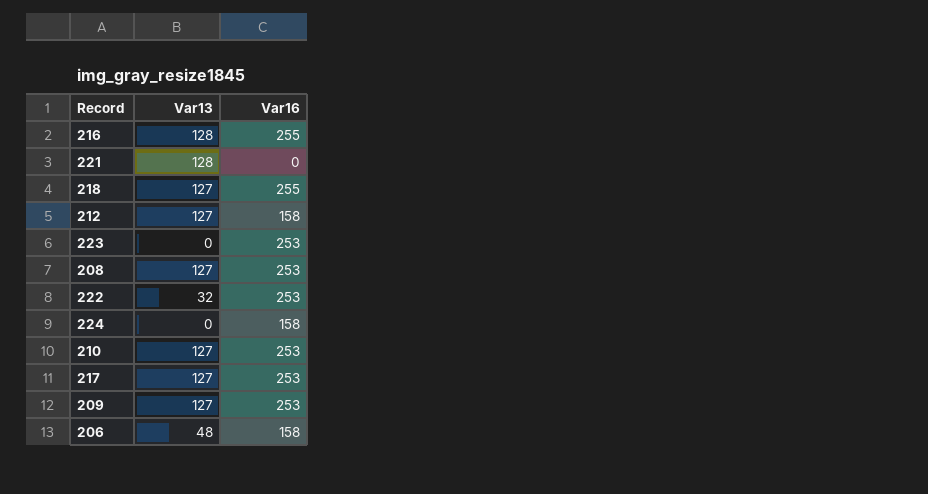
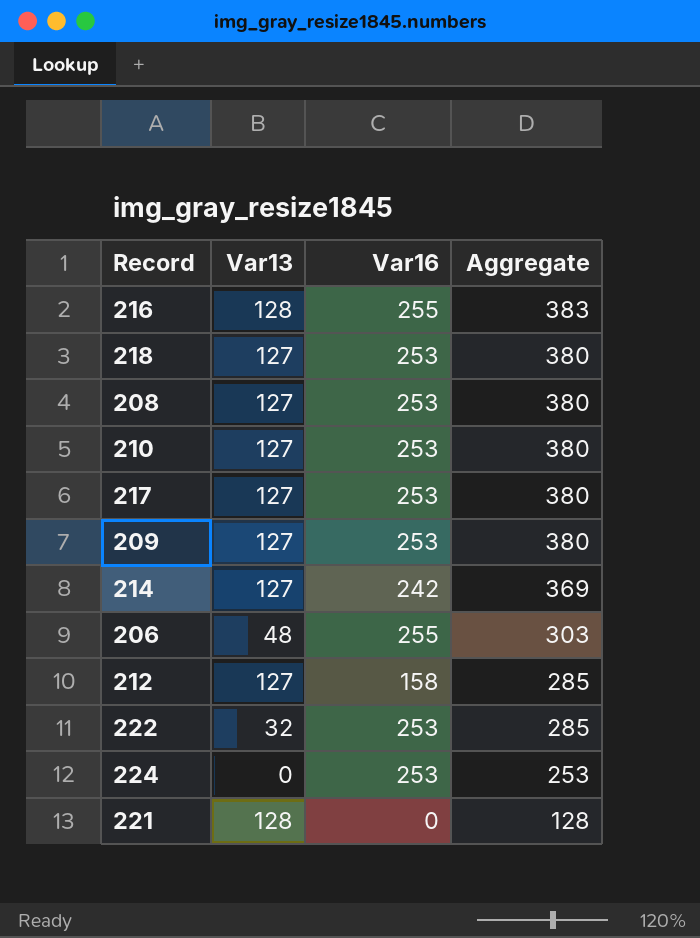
row order: none -> Aggregate descending
column Aggregate | formula: none -> [Var13] + [Var16]
row 223: 0 | 253 -> none
218 | Var16: 255 -> 253
row 214: none -> 127 | 242 | 369
206 | Var16: 158 -> 255
224 | Var16: 158 -> 253

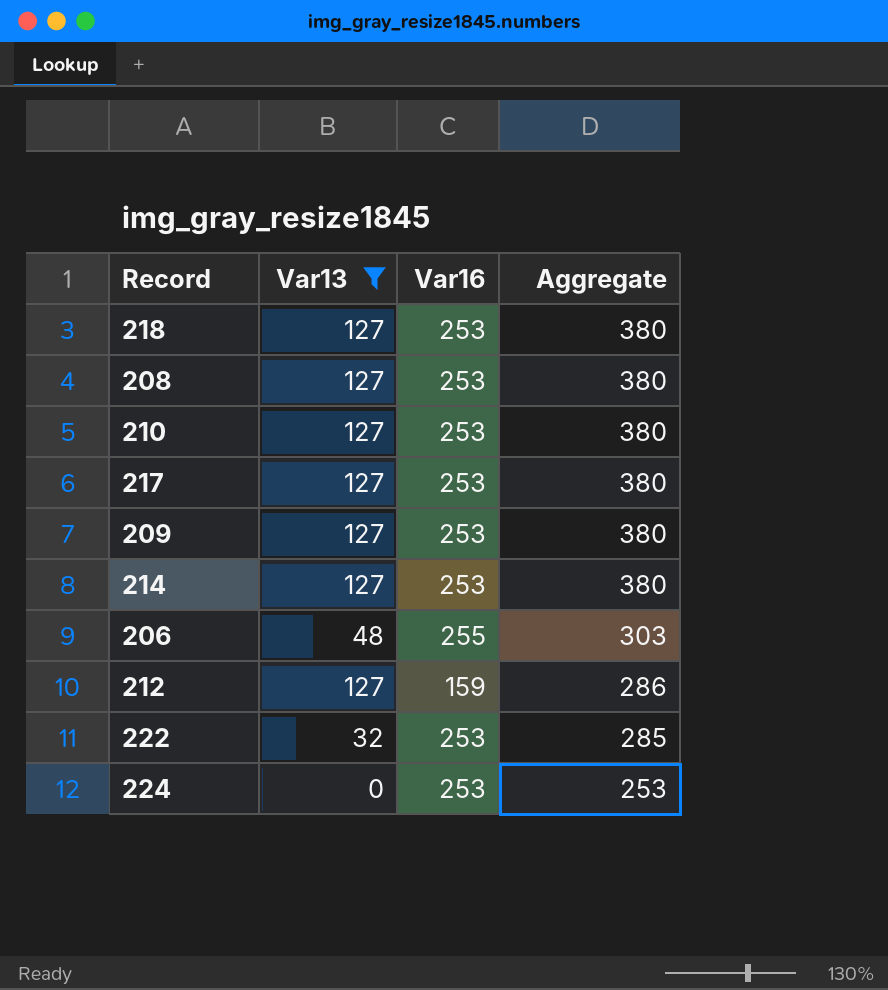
filter: none -> Var13 != 128
214 | Var16: 242 -> 253
214 | Aggregate: 369 -> 380
212 | Var16: 158 -> 159
212 | Aggregate: 285 -> 286

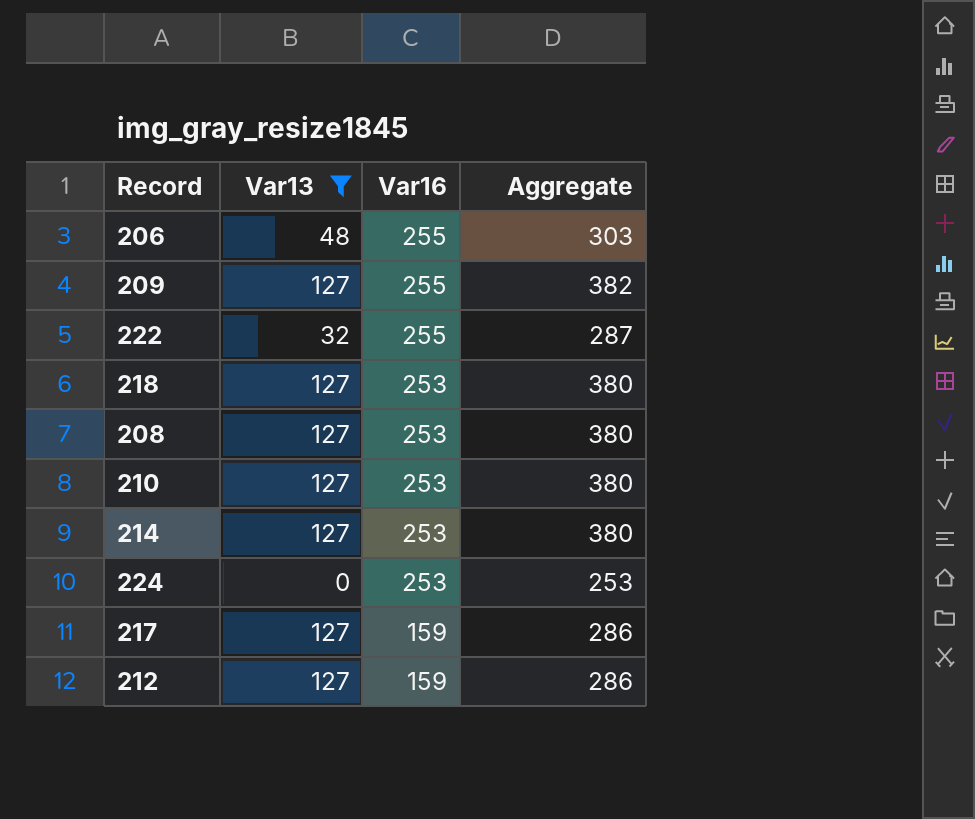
row order: Aggregate descending -> Var16 descending
209 | Var16: 253 -> 255
209 | Aggregate: 380 -> 382
222 | Var16: 253 -> 255
222 | Aggregate: 285 -> 287
217 | Var16: 253 -> 159
217 | Aggregate: 380 -> 286

